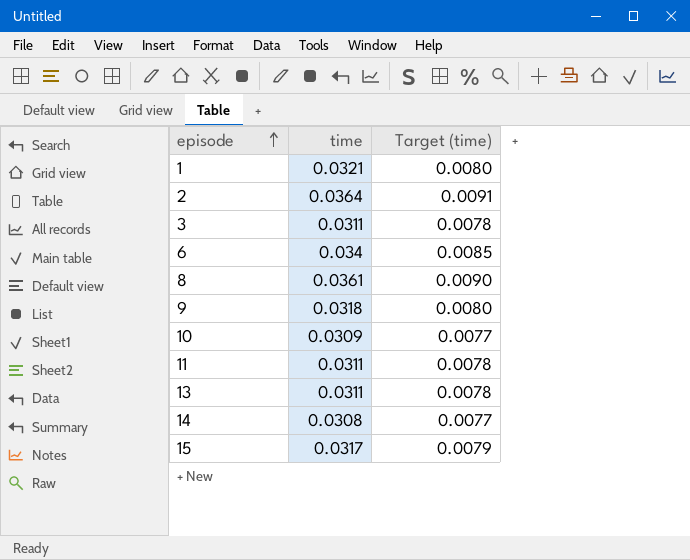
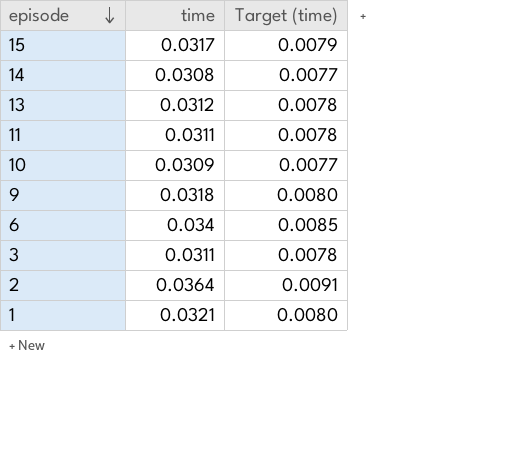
row order: episode ascending -> episode descending
row 8: 0.0361 | 0.0090 -> none
13 | time: 0.0311 -> 0.0312

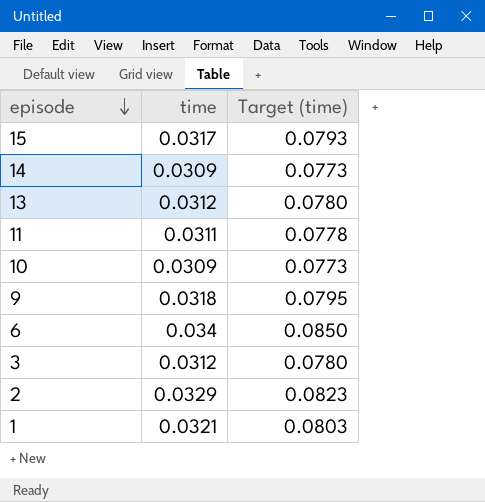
column Target (time) | formula: [time] * 0.25 -> [time] * 2.5
14 | time: 0.0308 -> 0.0309
3 | time: 0.0311 -> 0.0312
2 | time: 0.0364 -> 0.0329

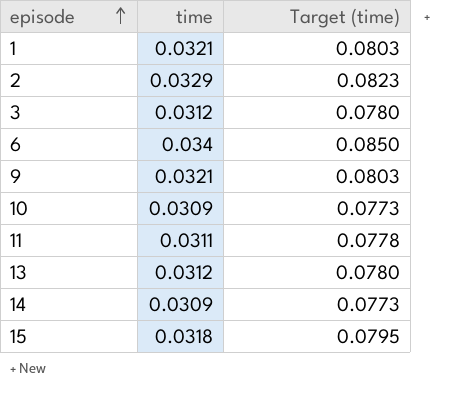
row order: episode descending -> episode ascending
9 | time: 0.0318 -> 0.0321
9 | Target (time): 0.0795 -> 0.0803
15 | time: 0.0317 -> 0.0318
15 | Target (time): 0.0793 -> 0.0795

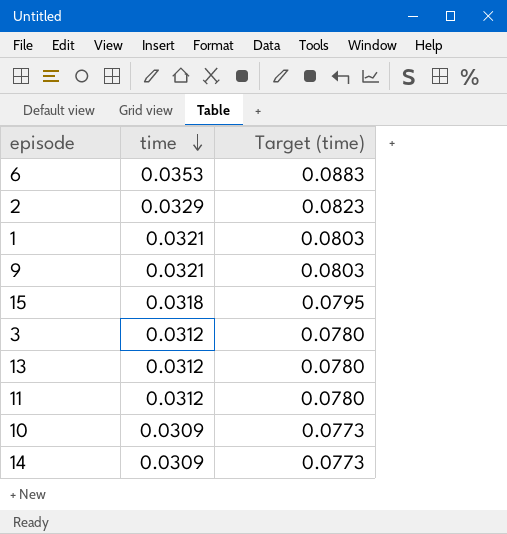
row order: episode ascending -> time descending
6 | time: 0.034 -> 0.0353
6 | Target (time): 0.0850 -> 0.0883
11 | time: 0.0311 -> 0.0312
11 | Target (time): 0.0778 -> 0.0780

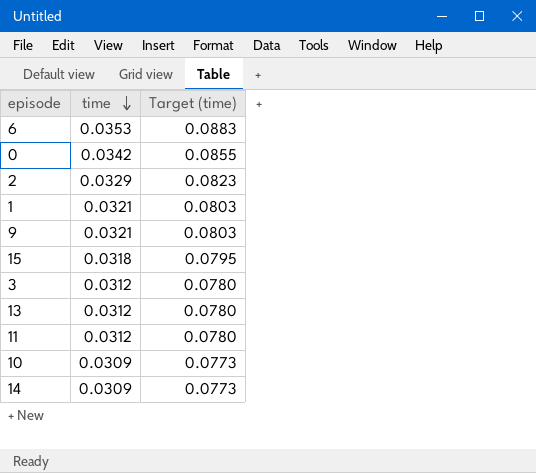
row 0: none -> 0.0342 | 0.0855

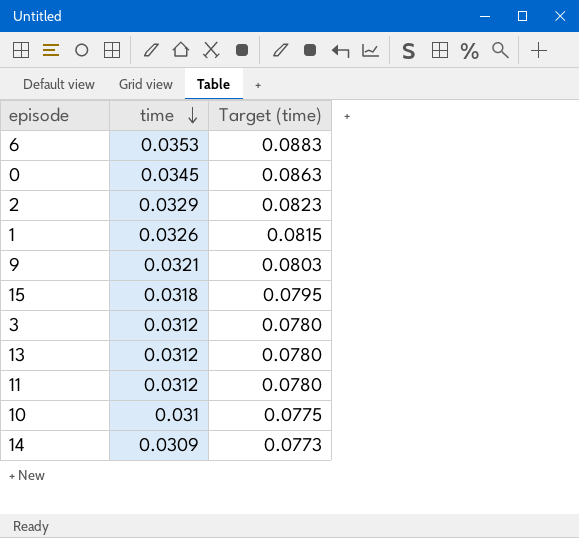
0 | time: 0.0342 -> 0.0345
0 | Target (time): 0.0855 -> 0.0863
1 | time: 0.0321 -> 0.0326
1 | Target (time): 0.0803 -> 0.0815
10 | time: 0.0309 -> 0.031
10 | Target (time): 0.0773 -> 0.0775

